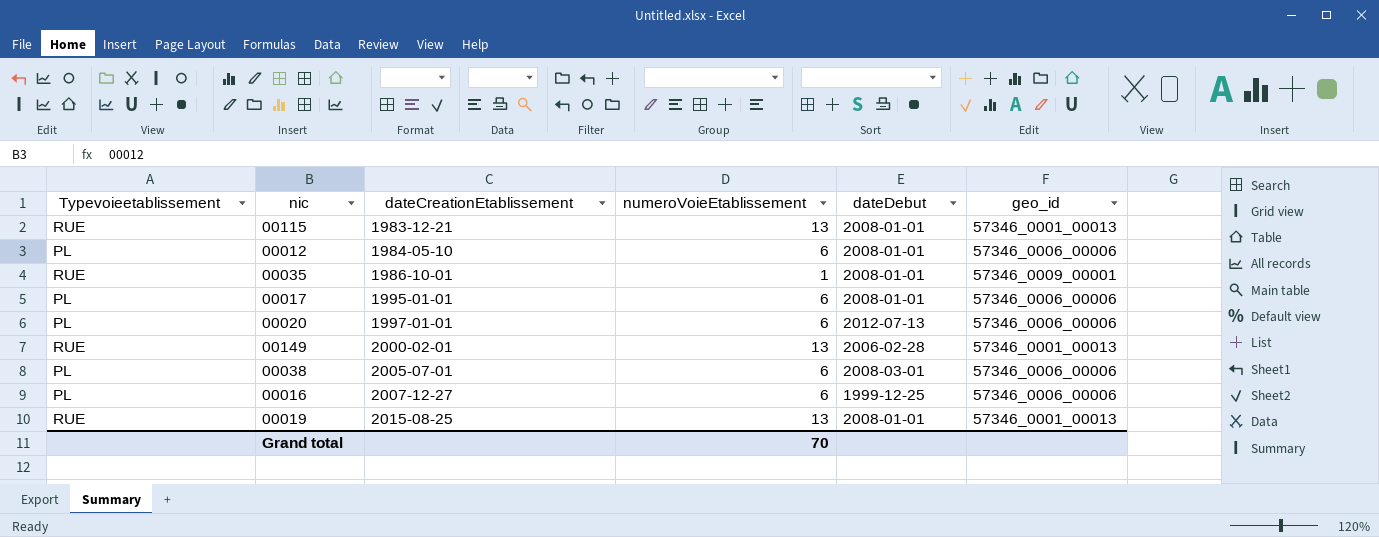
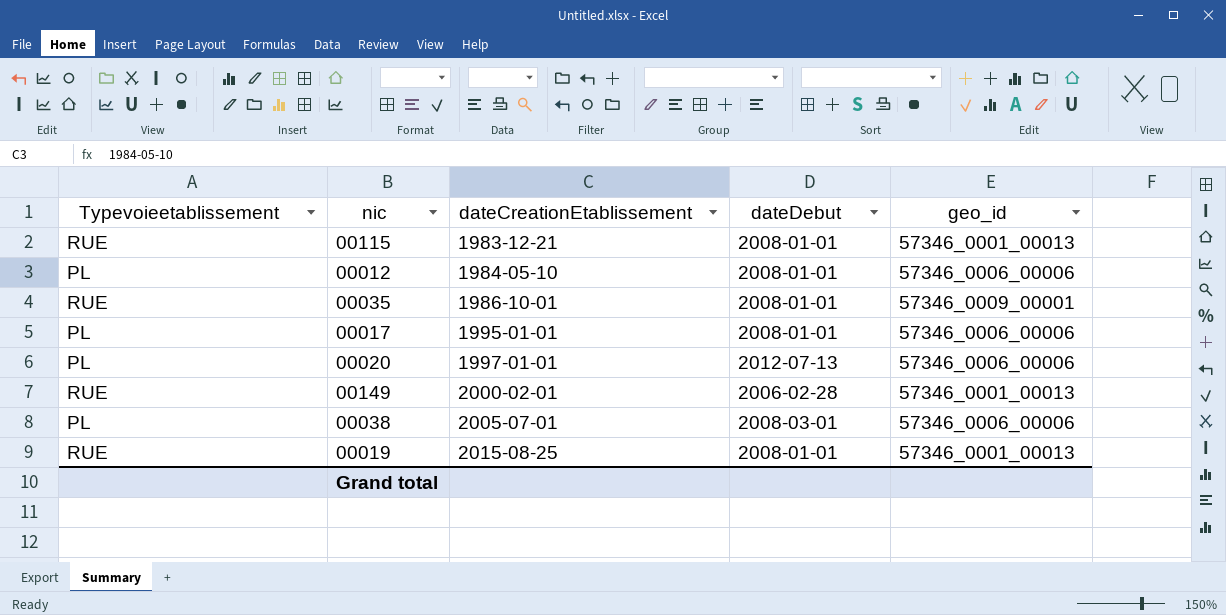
column numeroVoieEtablissement | position: 4 -> none
row 00016: PL | 2007-12-27 | 6 | 1999-12-25 | 57346_0006_00006 -> none

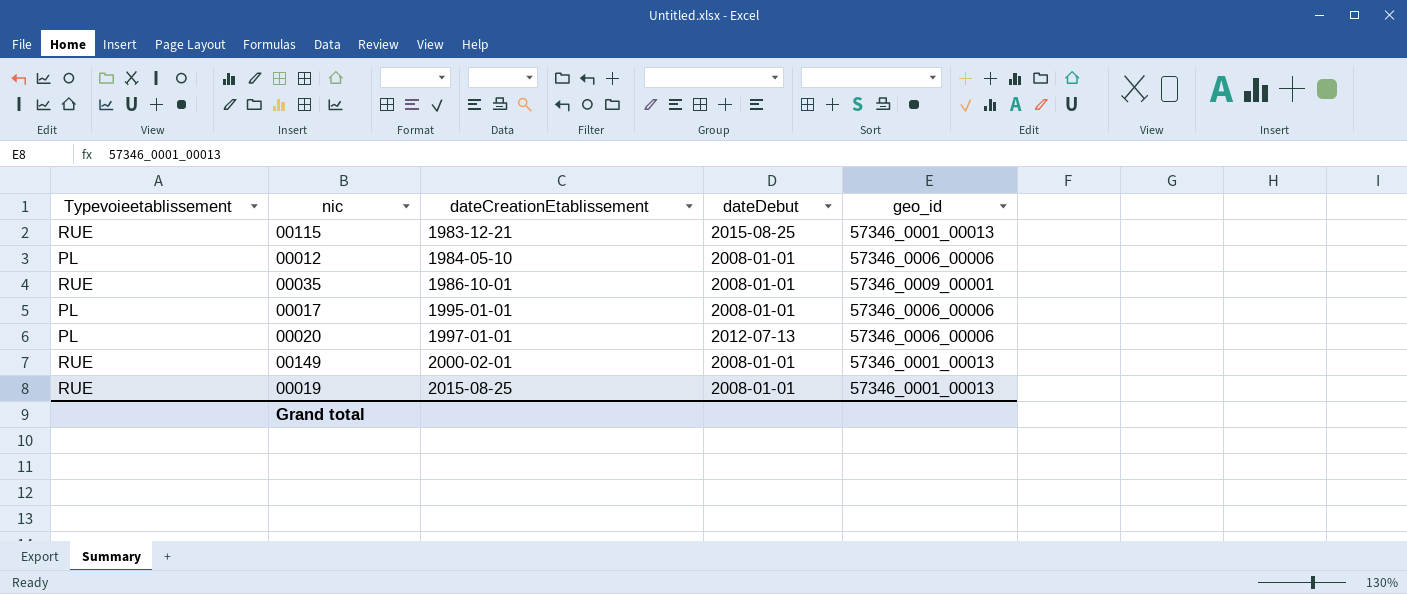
row 00038: PL | 2005-07-01 | 2008-03-01 | 57346_0006_00006 -> none
00115 | dateDebut: 2008-01-01 -> 2015-08-25
00149 | dateDebut: 2006-02-28 -> 2008-01-01

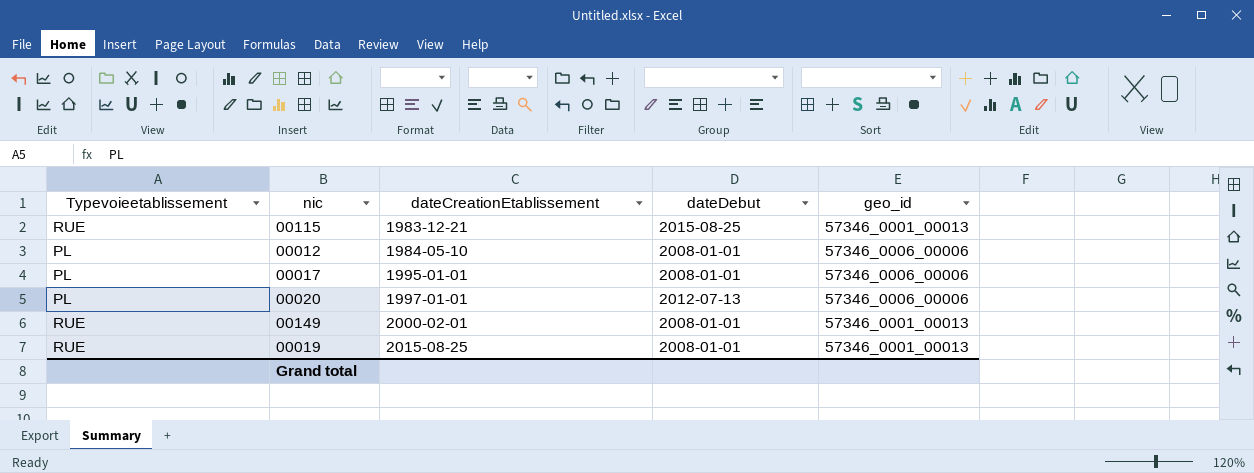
row 00035: RUE | 1986-10-01 | 2008-01-01 | 57346_0009_00001 -> none

